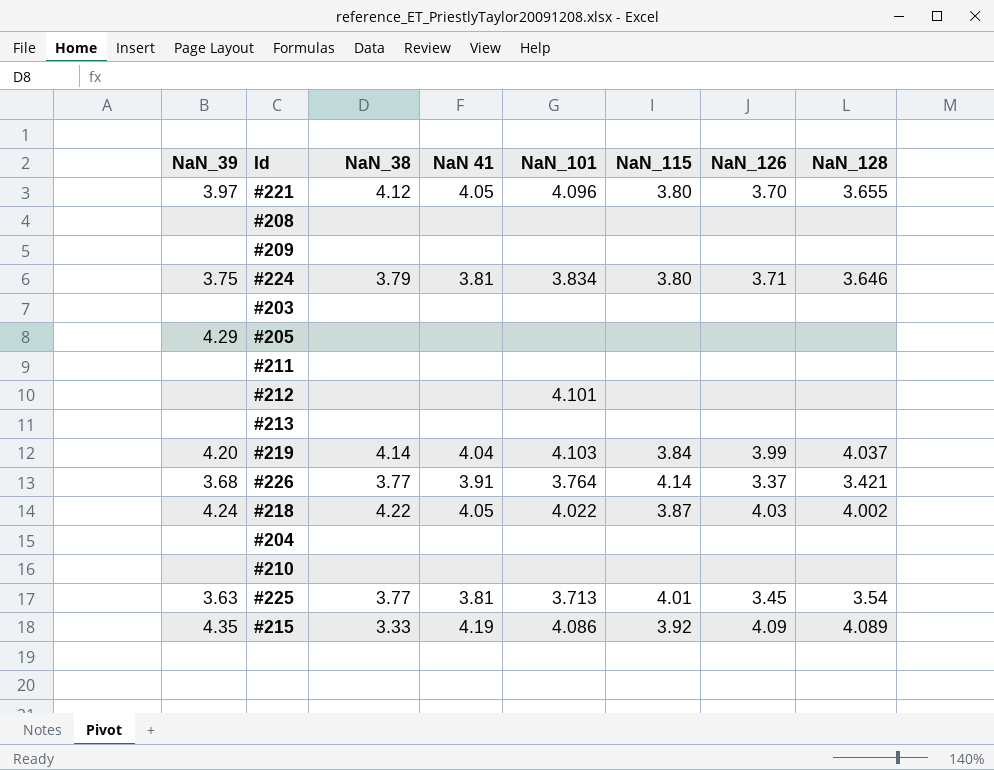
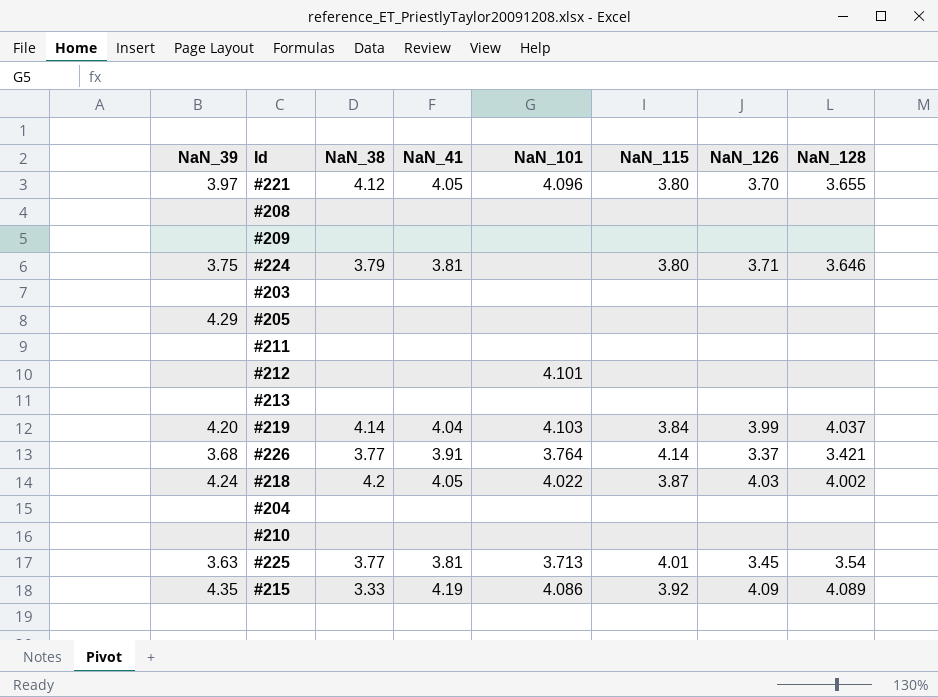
column name: NaN 41 -> NaN_41
#224 | NaN_101: 3.834 -> none
#218 | NaN_38: 4.22 -> 4.2

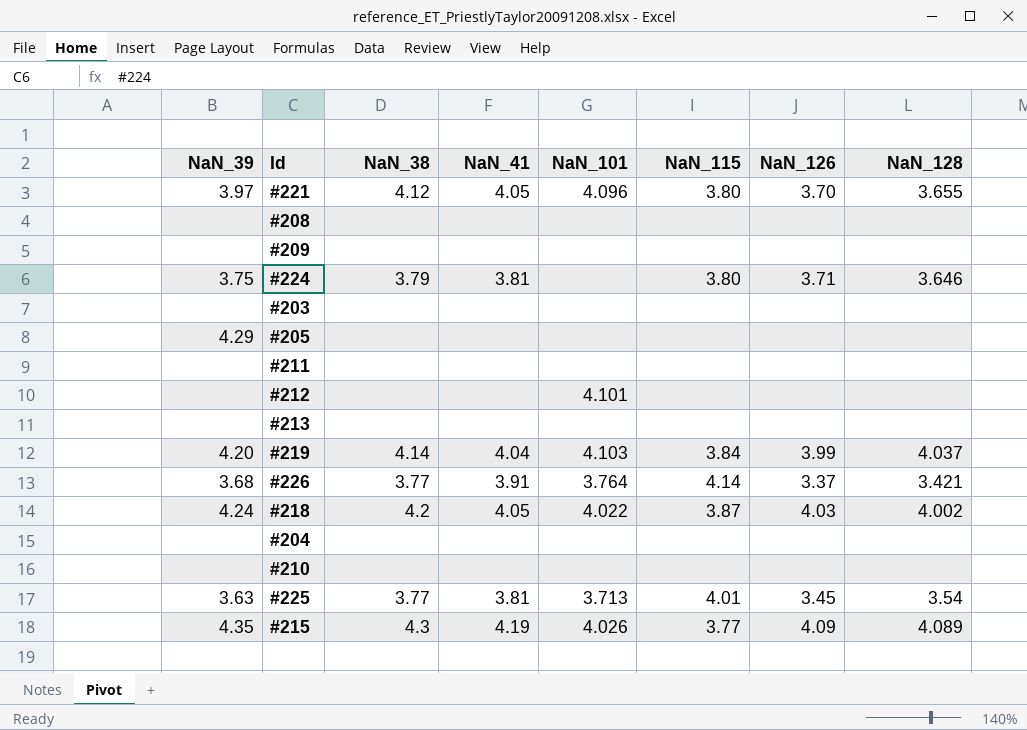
#215 | NaN_38: 3.33 -> 4.3
#215 | NaN_101: 4.086 -> 4.026
#215 | NaN_115: 3.92 -> 3.77

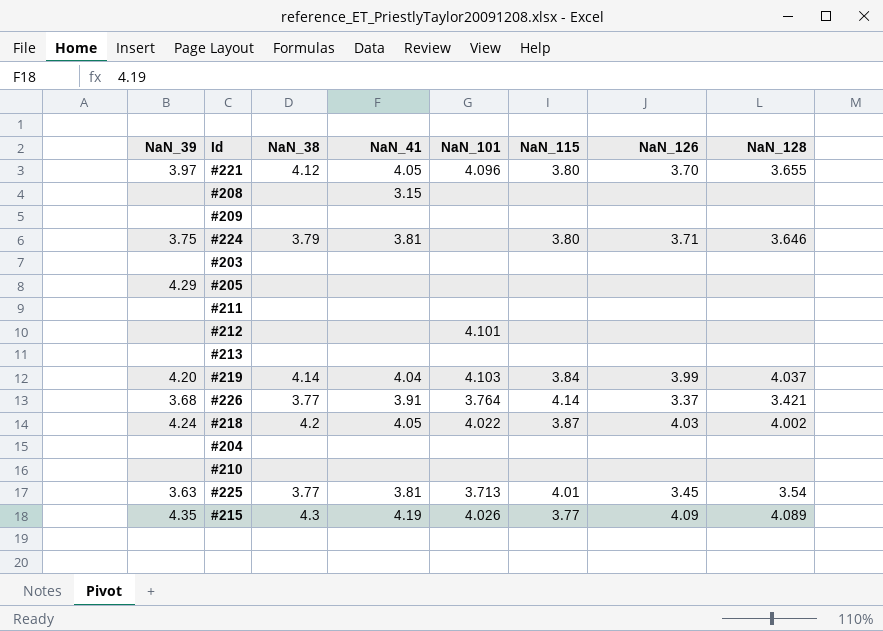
#208 | NaN_41: none -> 3.15

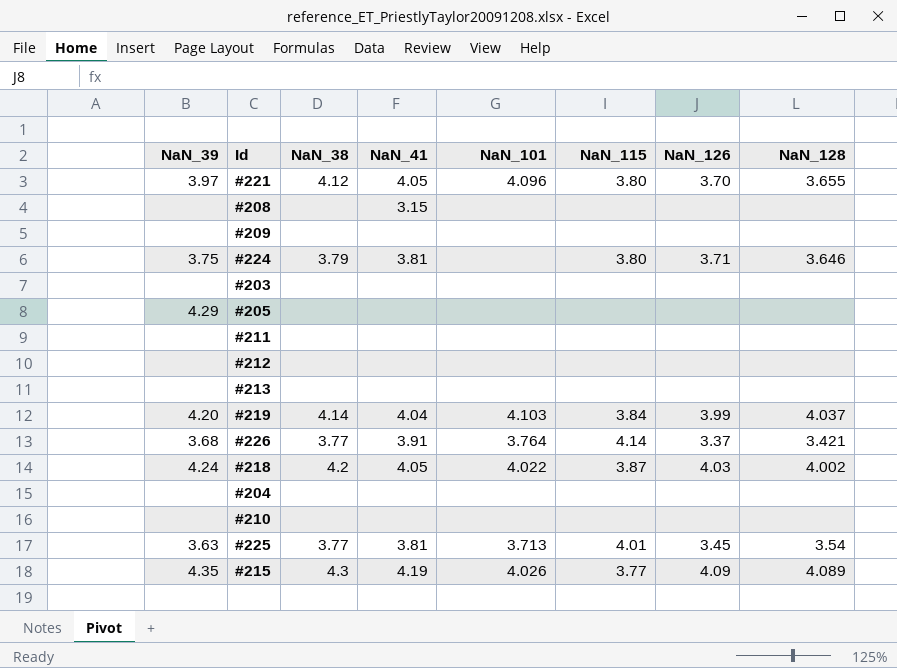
#212 | NaN_101: 4.101 -> none

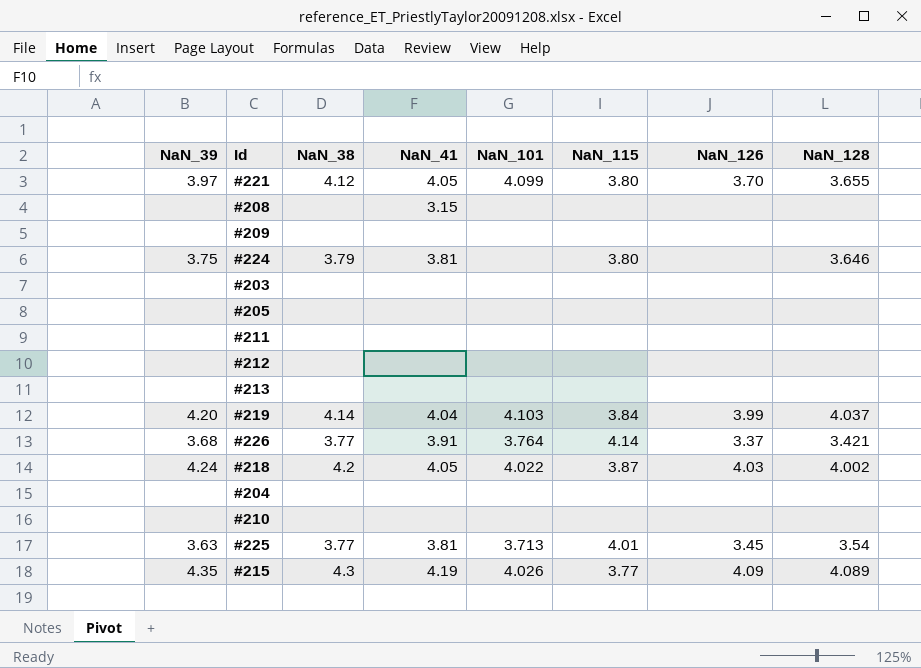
#221 | NaN_101: 4.096 -> 4.099
#224 | NaN_126: 3.71 -> none
#205 | NaN_39: 4.29 -> none

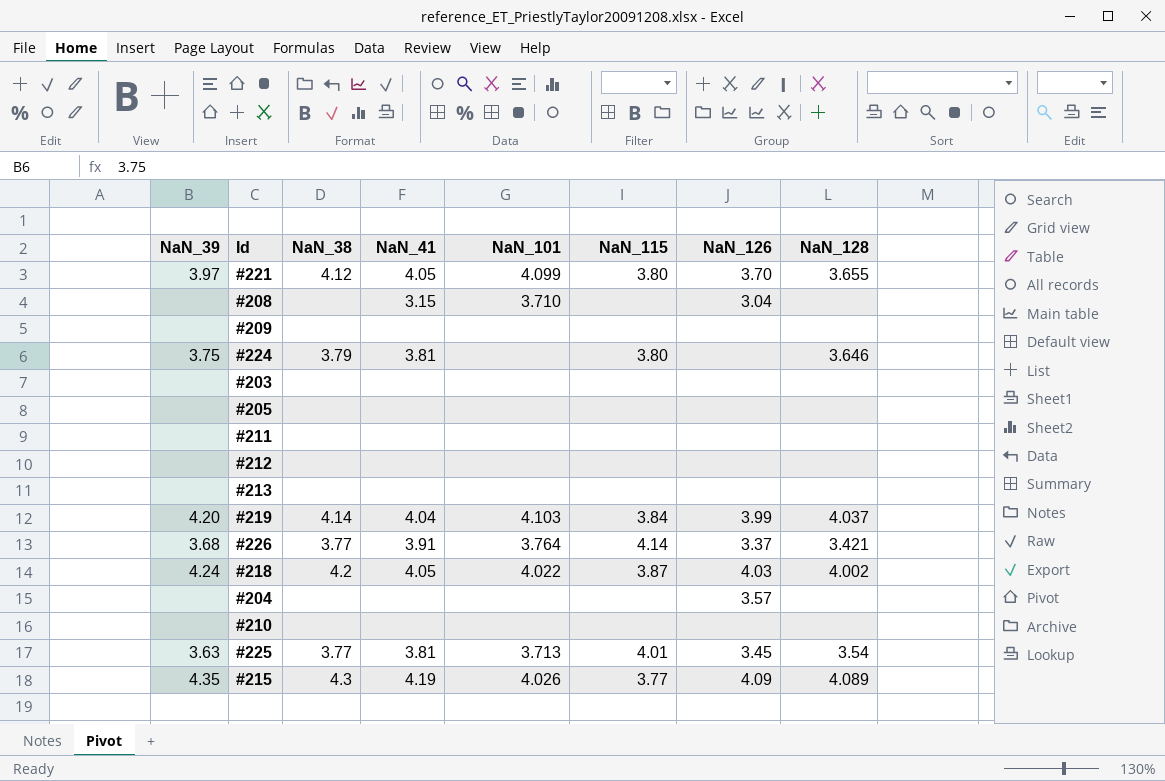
#208 | NaN_101: none -> 3.710
#208 | NaN_126: none -> 3.04
#204 | NaN_126: none -> 3.57

